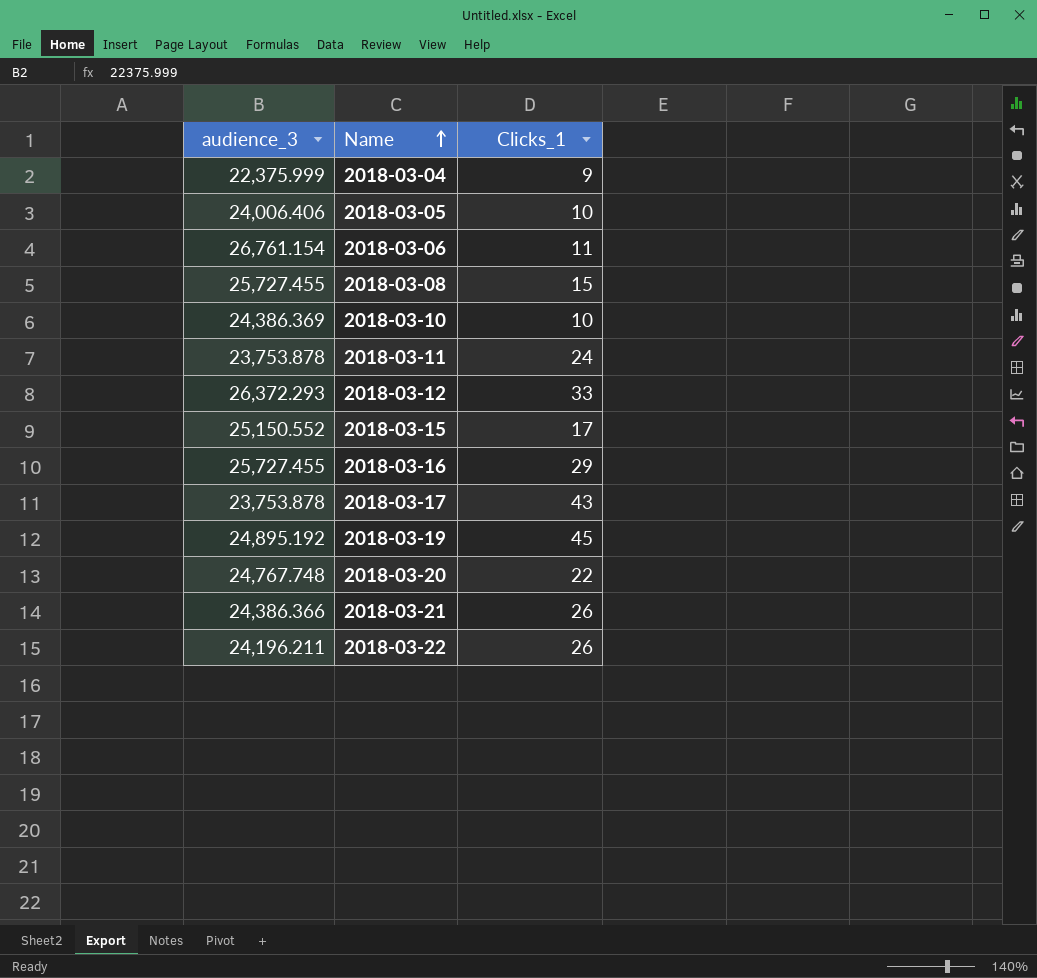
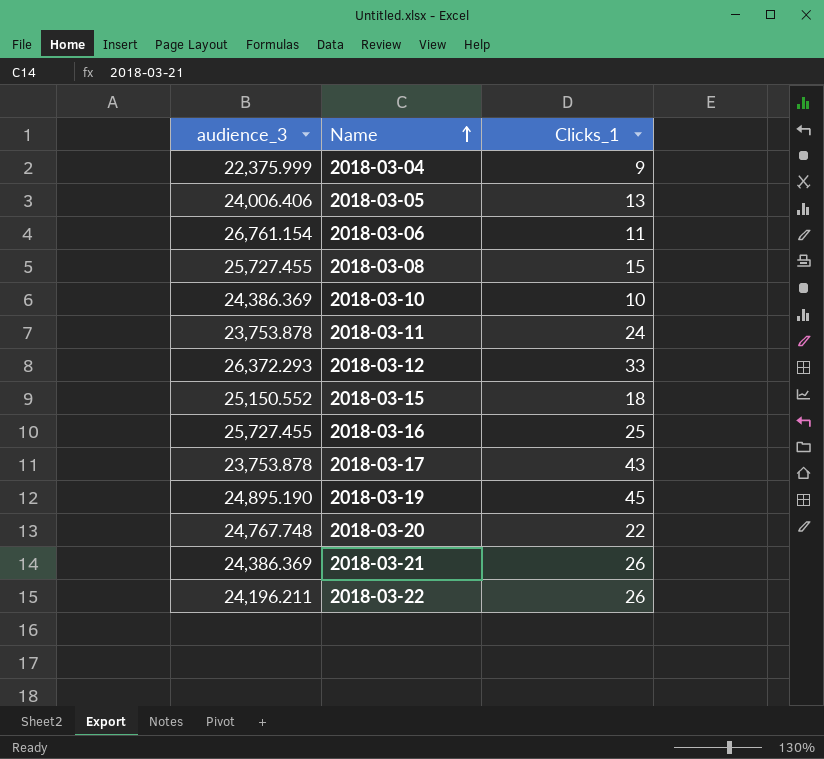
2018-03-05 | Clicks_1: 10 -> 13
2018-03-15 | Clicks_1: 17 -> 18
2018-03-16 | Clicks_1: 29 -> 25
2018-03-19 | audience_3: 24,895.192 -> 24,895.190
2018-03-21 | audience_3: 24,386.366 -> 24,386.369

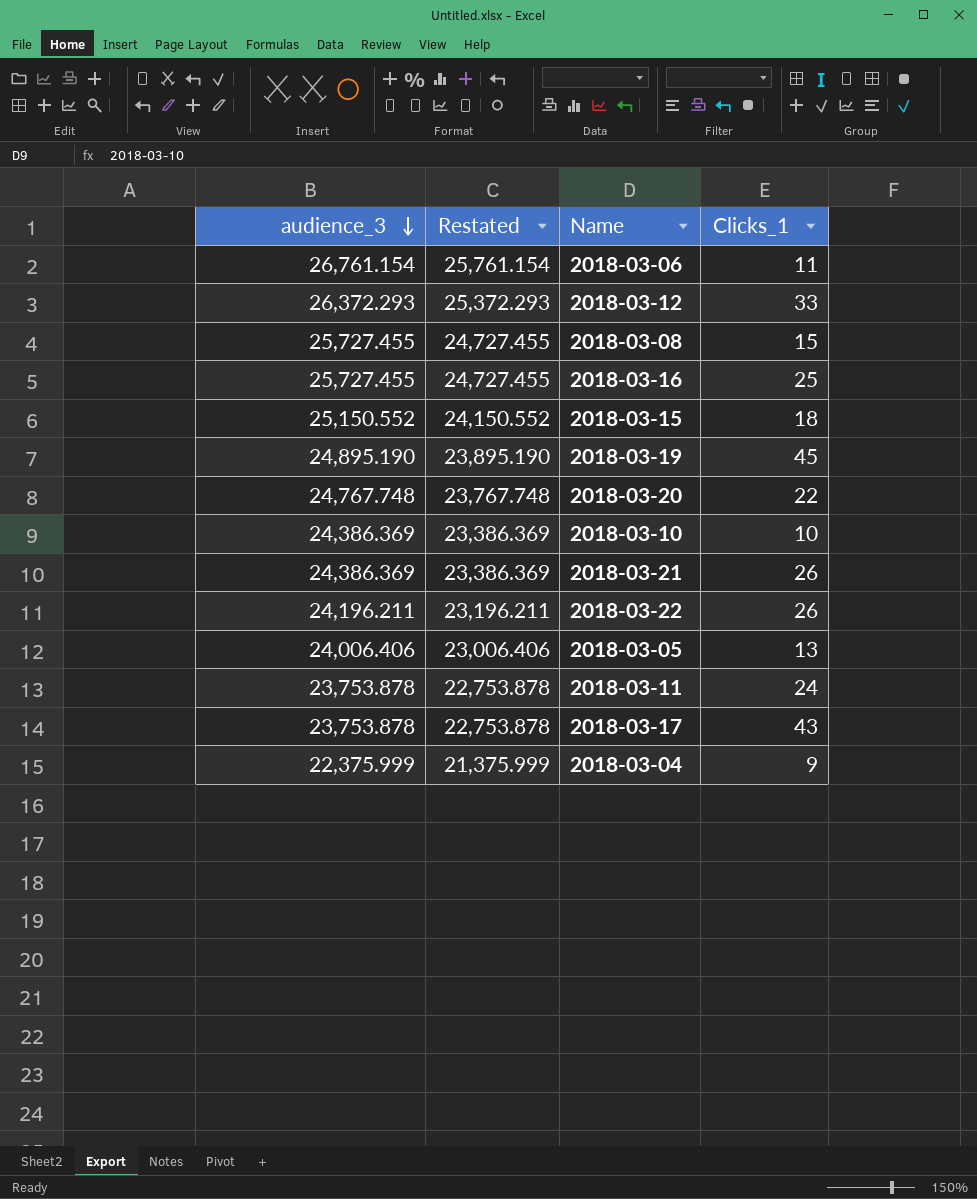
row order: Name ascending -> audience_3 descending
column Restated | formula: none -> [audience_3] - 1000

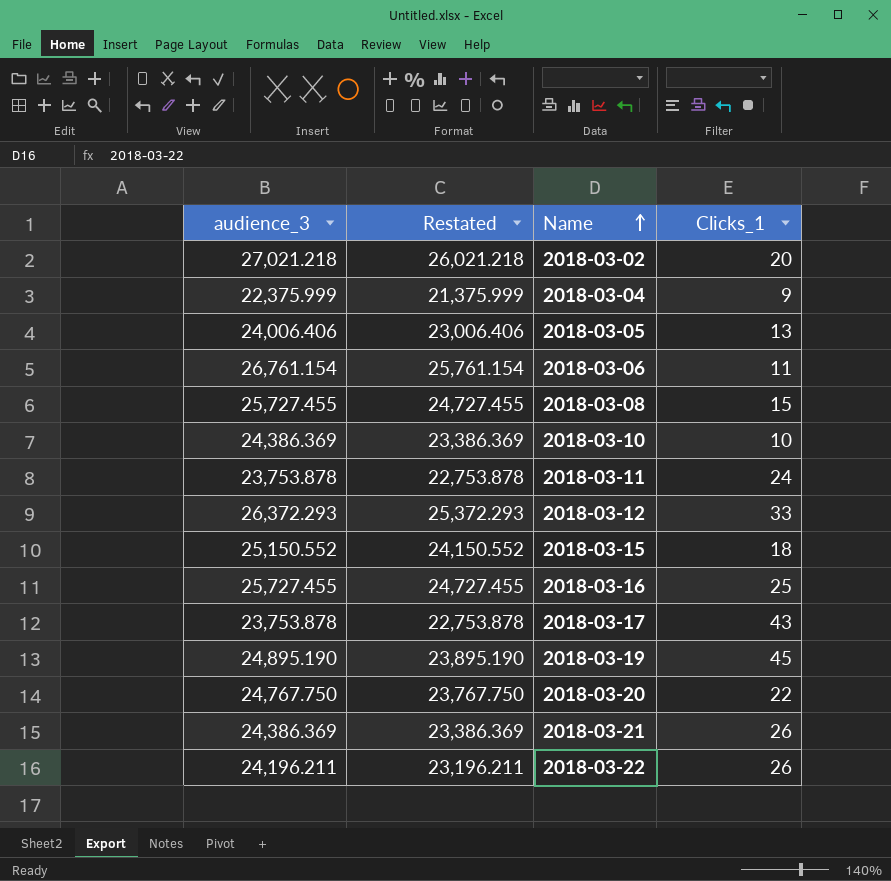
row order: audience_3 descending -> Name ascending
row 2018-03-02: none -> 27,021.218 | 26,021.218 | 20
2018-03-20 | audience_3: 24,767.748 -> 24,767.750
2018-03-20 | Restated: 23,767.748 -> 23,767.750

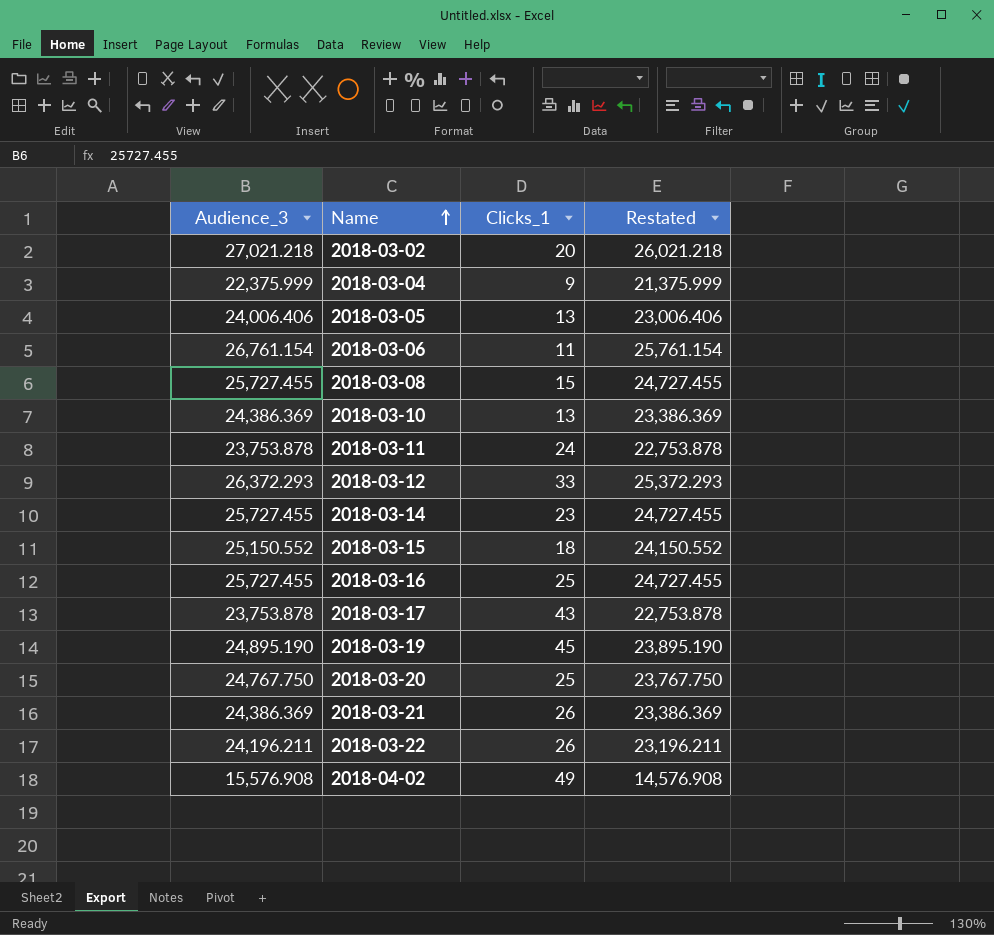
column name: audience_3 -> Audience_3
column Restated | position: 2 -> 4
2018-03-10 | Clicks_1: 10 -> 13
row 2018-03-14: none -> 25,727.455 | 23 | 24,727.455
2018-03-20 | Clicks_1: 22 -> 25
row 2018-04-02: none -> 15,576.908 | 49 | 14,576.908

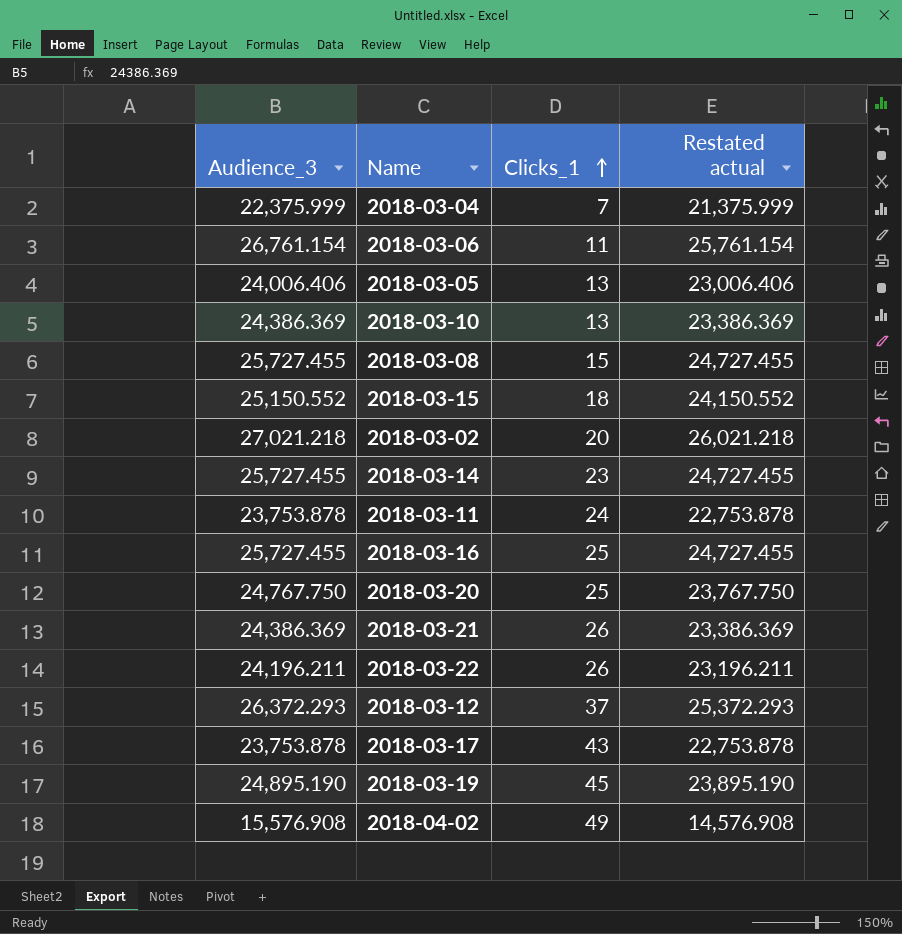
row order: Name ascending -> Clicks_1 ascending
column name: Restated -> Restated actual
2018-03-04 | Clicks_1: 9 -> 7
2018-03-12 | Clicks_1: 33 -> 37

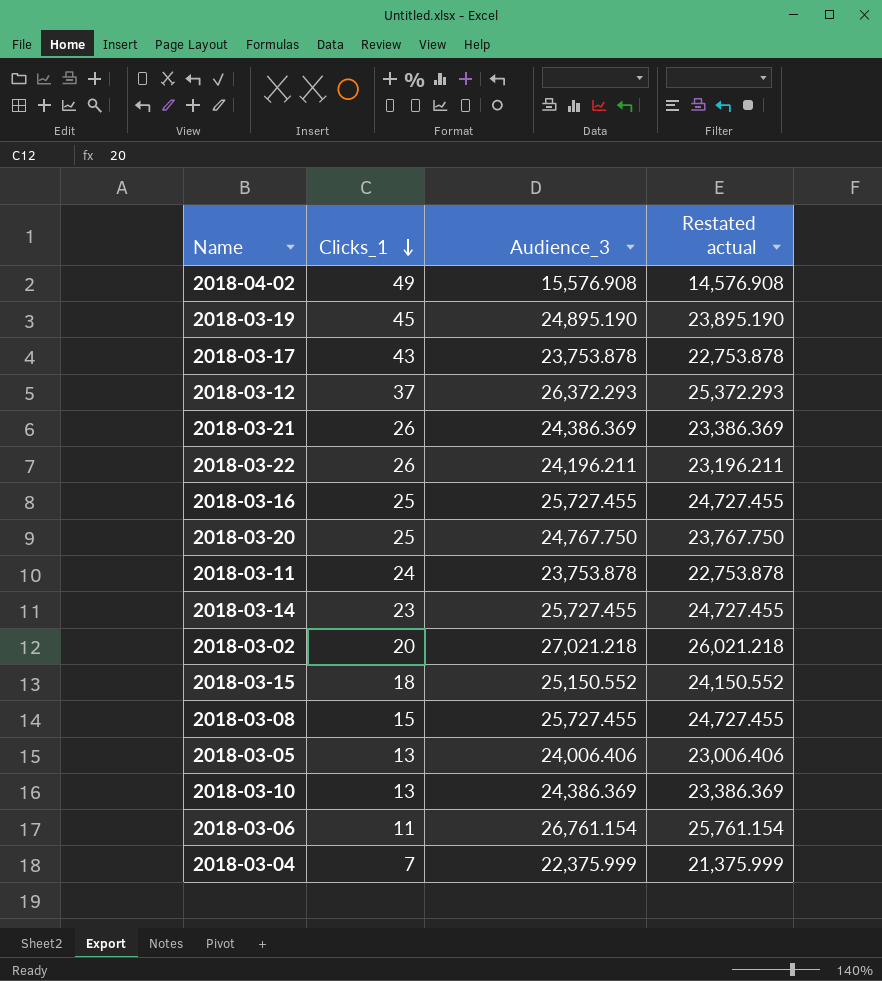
row order: Clicks_1 ascending -> Clicks_1 descending
column Audience_3 | position: 1 -> 3

